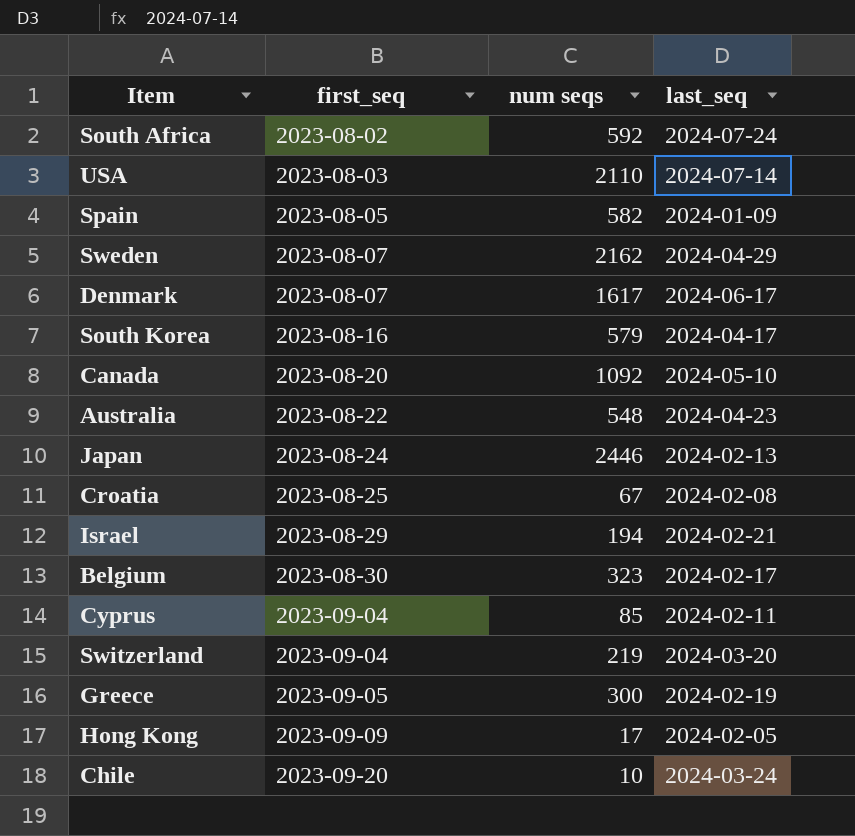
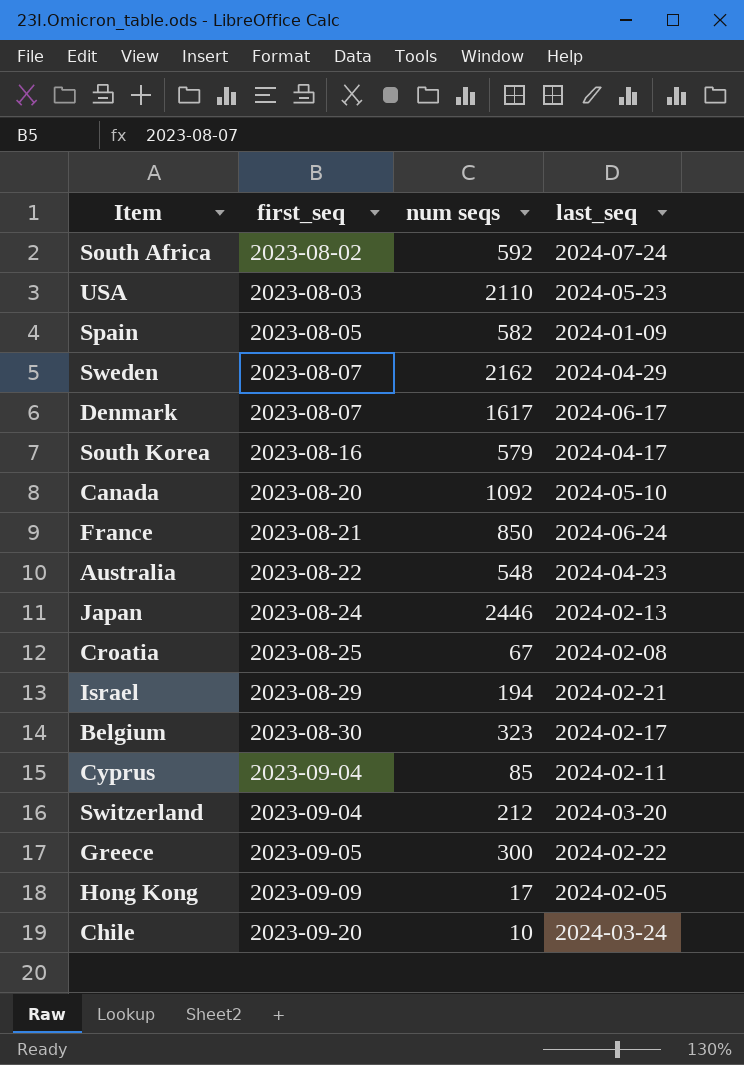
USA | last_seq: 2024-07-14 -> 2024-05-23
row France: none -> 2023-08-21 | 850 | 2024-06-24
Switzerland | num seqs: 219 -> 212
Greece | last_seq: 2024-02-19 -> 2024-02-22

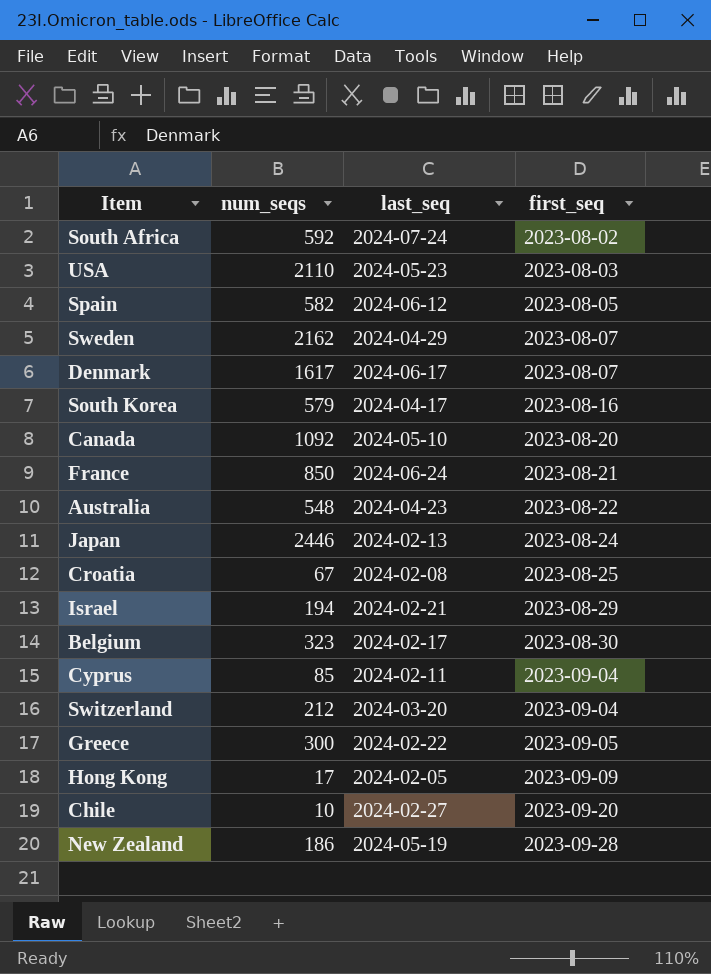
column name: num seqs -> num_seqs
column first_seq | position: 2 -> 4
Spain | last_seq: 2024-01-09 -> 2024-06-12
Chile | last_seq: 2024-03-24 -> 2024-02-27
row New Zealand: none -> 186 | 2024-05-19 | 2023-09-28

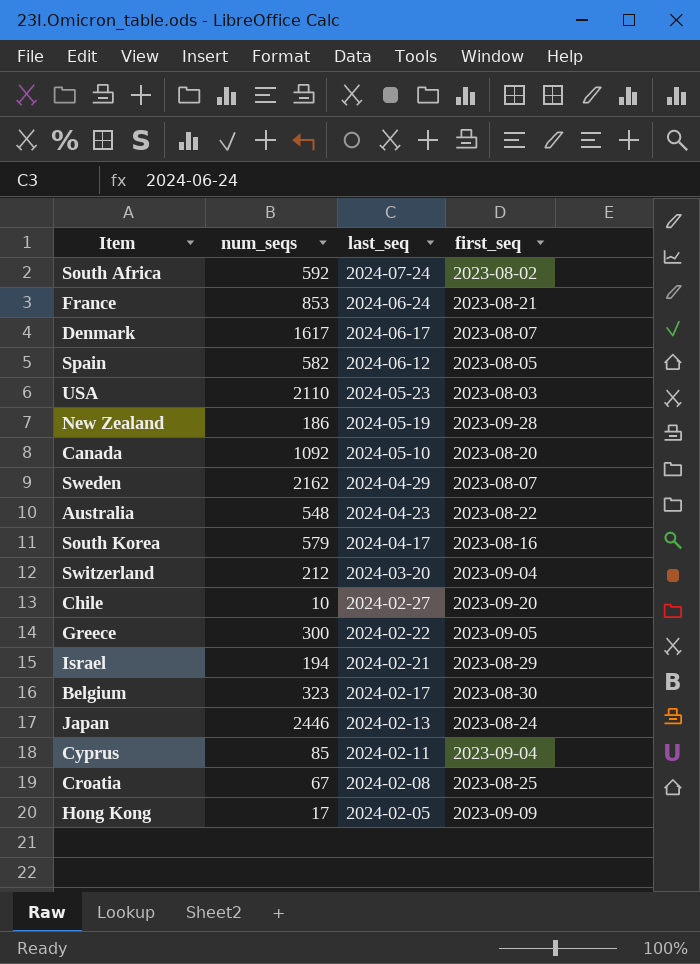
row order: first_seq ascending -> last_seq descending
France | num_seqs: 850 -> 853

